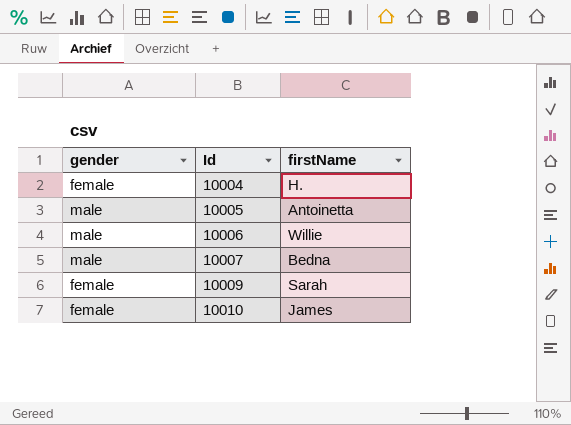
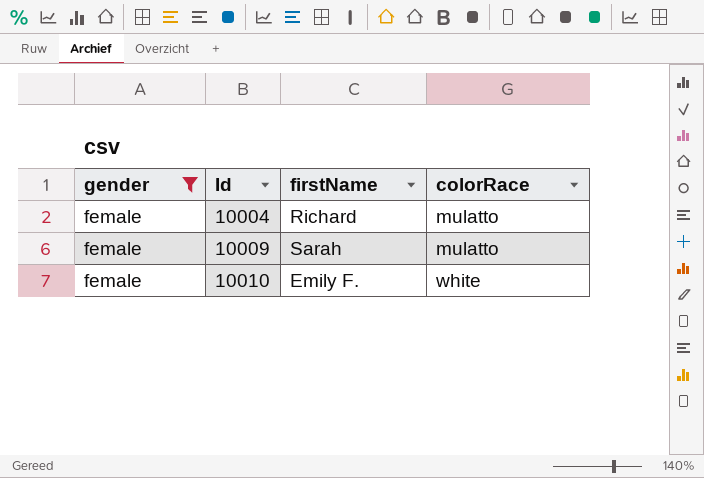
filter: none -> gender = female
column colorRace | position: none -> 4
10004 | firstName: H. -> Richard
10010 | firstName: James -> Emily F.

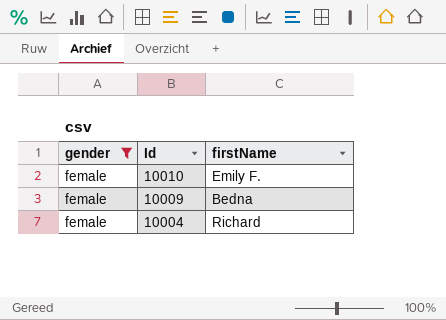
row order: Id ascending -> Id descending
column colorRace | position: 4 -> none
10009 | firstName: Sarah -> Bedna

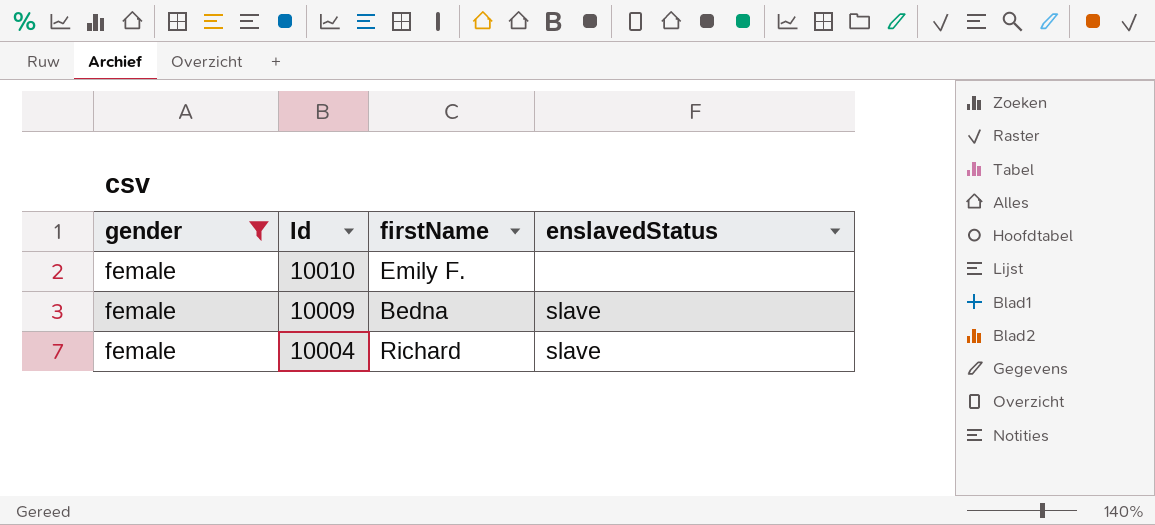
column enslavedStatus | position: none -> 4

